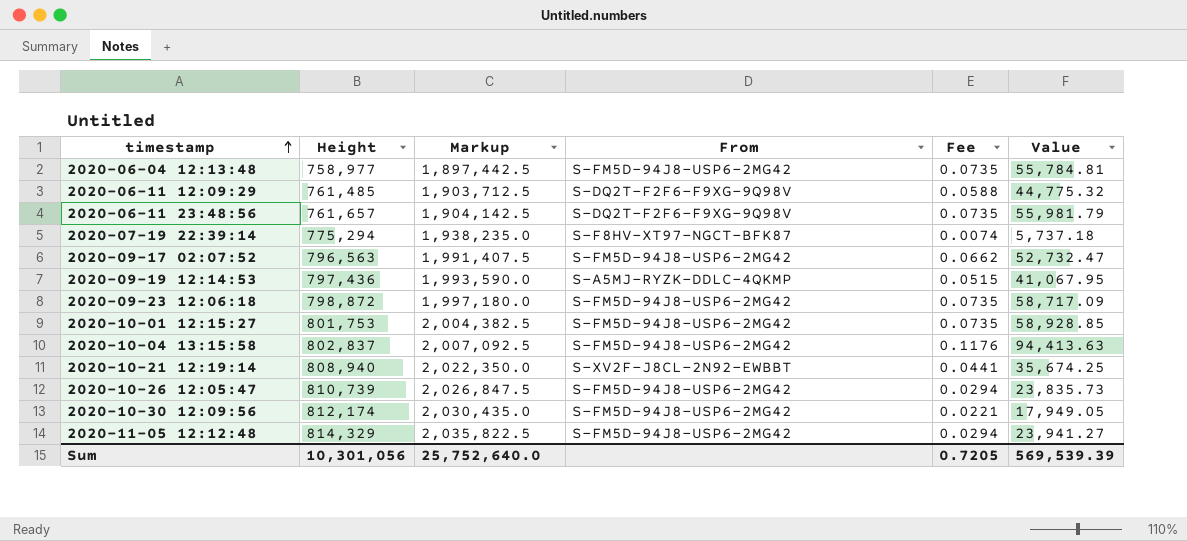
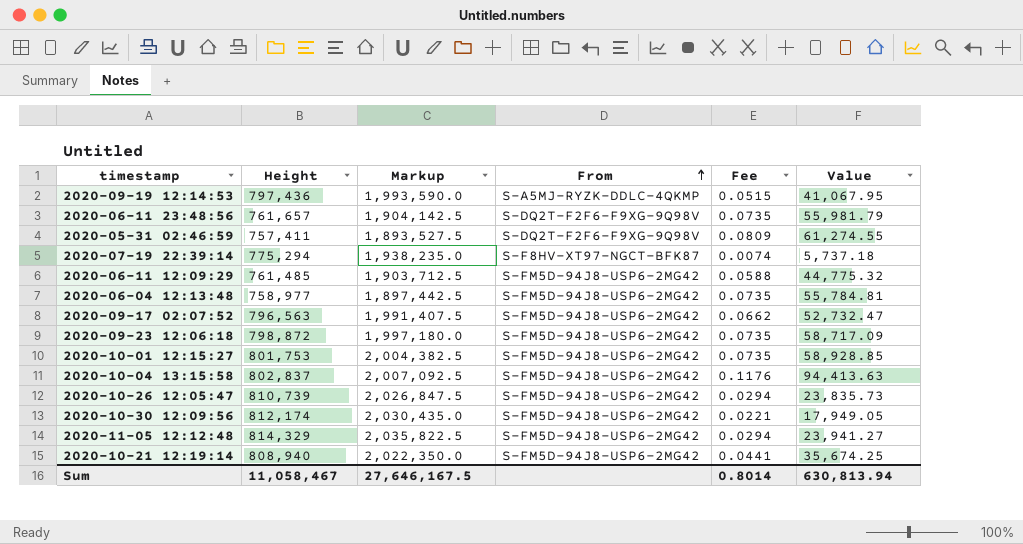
row order: timestamp ascending -> From ascending
row 2020-05-31 02:46:59: none -> 757,411 | 1,893,527.5 | S-DQ2T-F2F6-F9XG-9Q98V | 0.0809 | 61,274.55
2020-06-11 12:09:29 | From: S-DQ2T-F2F6-F9XG-9Q98V -> S-FM5D-94J8-USP6-2MG42
2020-10-21 12:19:14 | From: S-XV2F-J8CL-2N92-EWBBT -> S-FM5D-94J8-USP6-2MG42
Sum | Height: 10,301,056 -> 11,058,467
Sum | Markup: 25,752,640.0 -> 27,646,167.5
Sum | Fee: 0.7205 -> 0.8014
Sum | Value: 569,539.39 -> 630,813.94

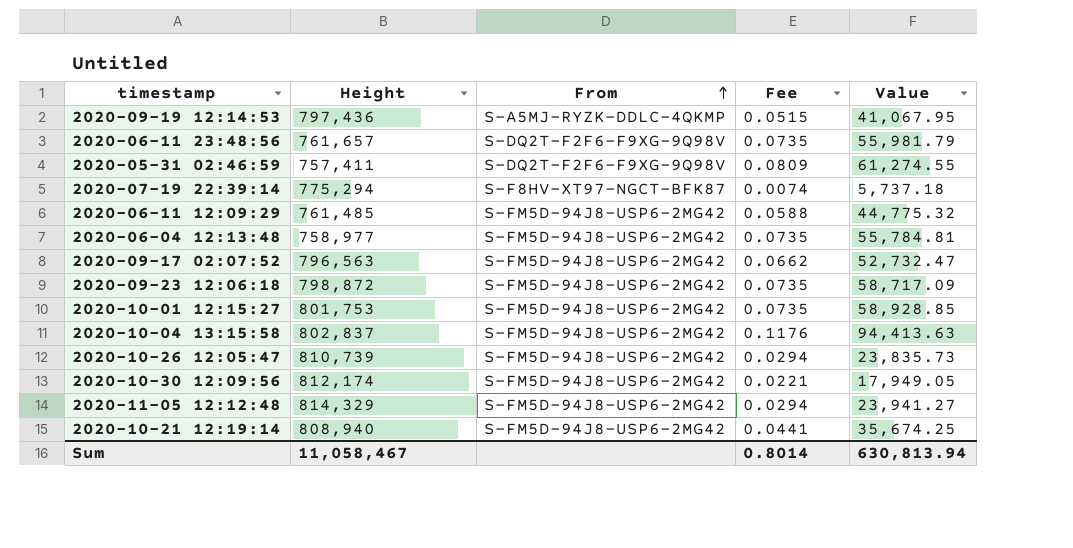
column Markup | formula: [Height] * 2.5 -> none

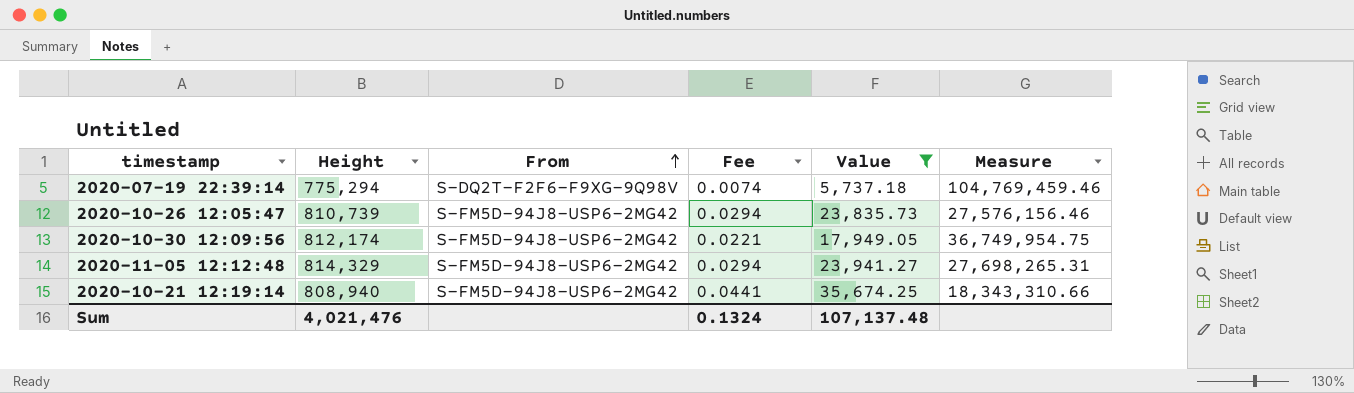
filter: none -> Value <= 35,674.25
column Measure | formula: none -> [Height] / [Fee]
2020-07-19 22:39:14 | From: S-F8HV-XT97-NGCT-BFK87 -> S-DQ2T-F2F6-F9XG-9Q98V
Sum | Height: 11,058,467 -> 4,021,476
Sum | Fee: 0.8014 -> 0.1324
Sum | Value: 630,813.94 -> 107,137.48

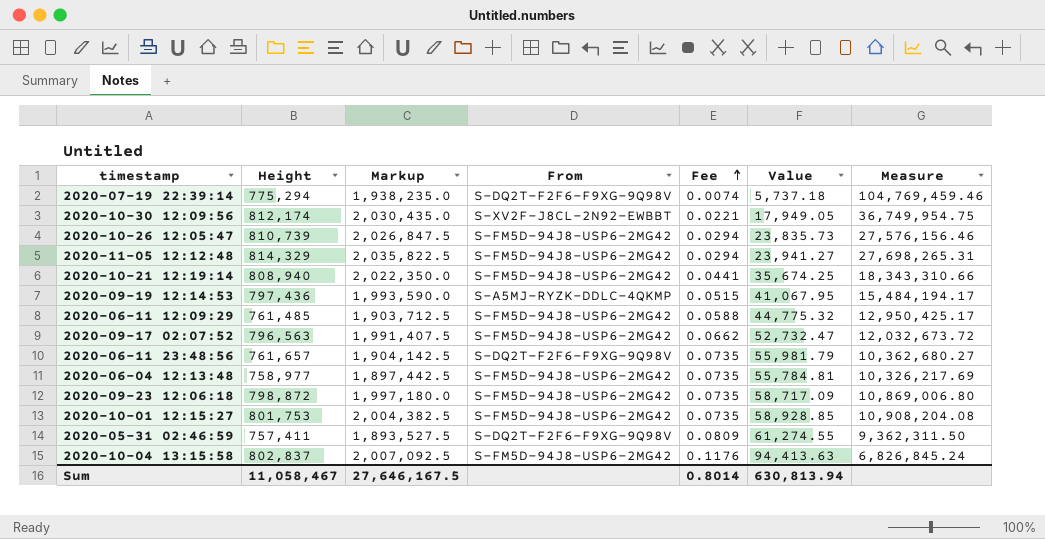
filter: Value <= 35,674.25 -> none
row order: From ascending -> Fee ascending
column Markup | formula: none -> [Height] * 2.5
2020-10-30 12:09:56 | From: S-FM5D-94J8-USP6-2MG42 -> S-XV2F-J8CL-2N92-EWBBT
Sum | Height: 4,021,476 -> 11,058,467
Sum | Fee: 0.1324 -> 0.8014
Sum | Value: 107,137.48 -> 630,813.94

